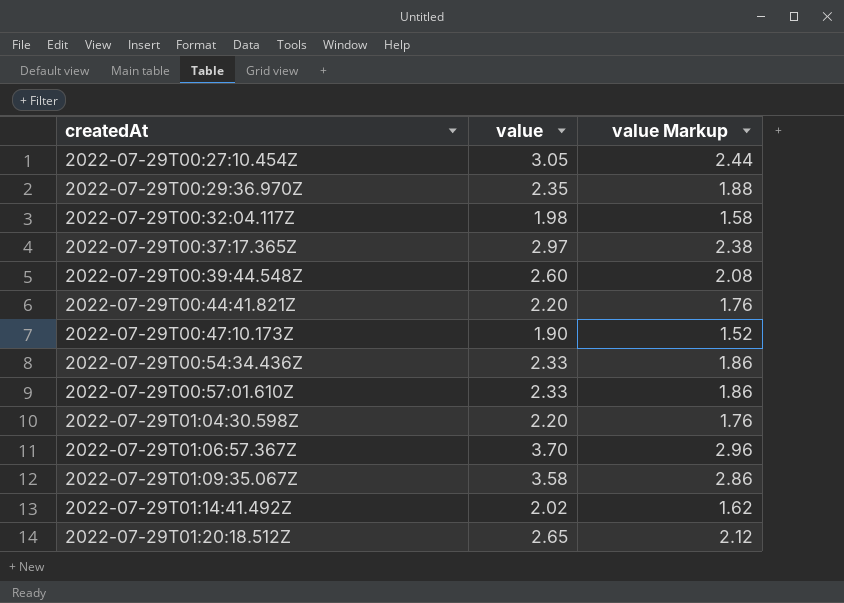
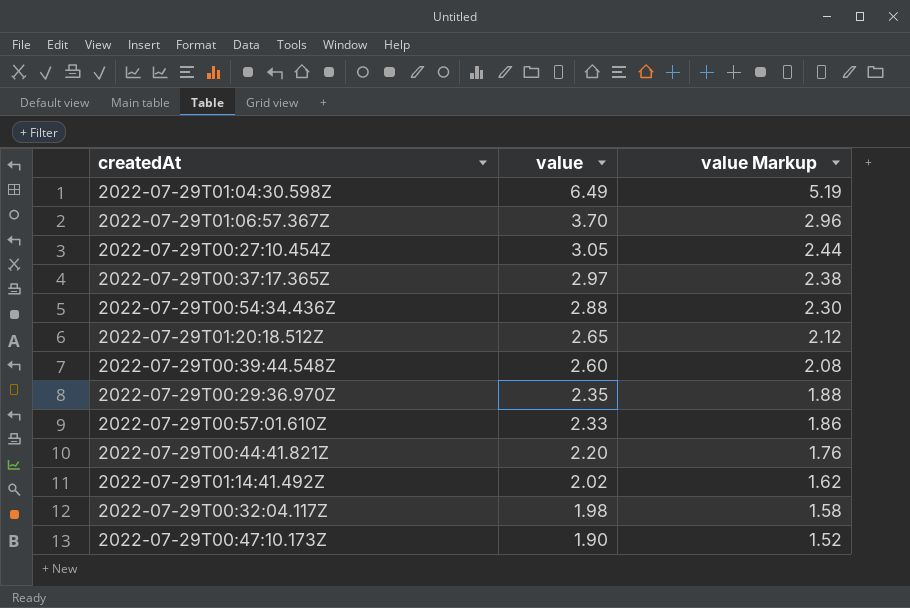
row order: createdAt ascending -> value descending
row 2022-07-29T01:09:35.067Z: 3.58 | 2.86 -> none
2022-07-29T01:04:30.598Z | value: 2.20 -> 6.49
2022-07-29T01:04:30.598Z | value Markup: 1.76 -> 5.19
2022-07-29T00:54:34.436Z | value: 2.33 -> 2.88
2022-07-29T00:54:34.436Z | value Markup: 1.86 -> 2.30

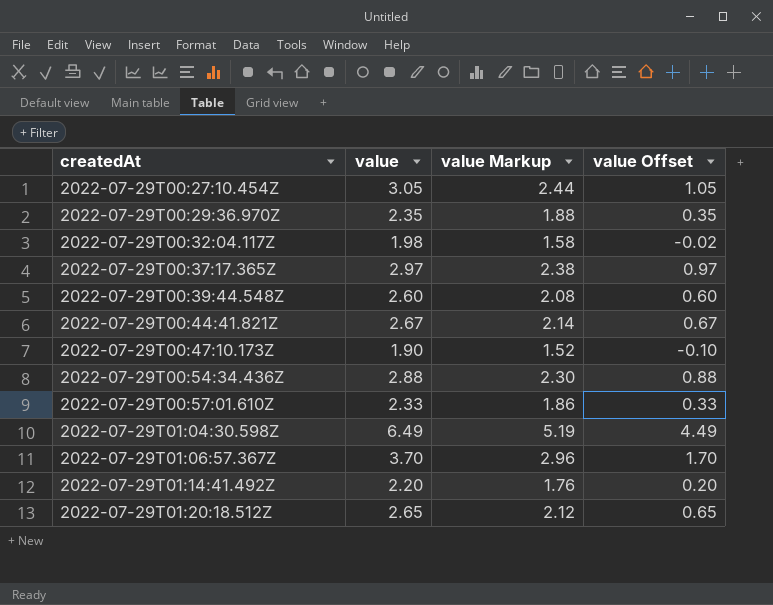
row order: value descending -> createdAt ascending
column value Offset | formula: none -> [value] - 2
2022-07-29T00:44:41.821Z | value: 2.20 -> 2.67
2022-07-29T00:44:41.821Z | value Markup: 1.76 -> 2.14
2022-07-29T01:14:41.492Z | value: 2.02 -> 2.20
2022-07-29T01:14:41.492Z | value Markup: 1.62 -> 1.76

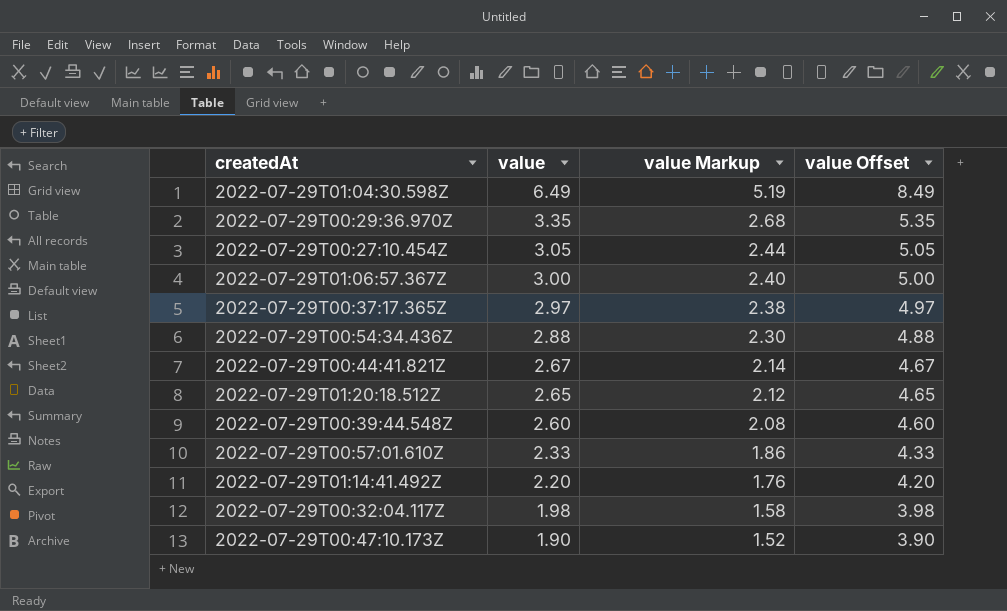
row order: createdAt ascending -> value descending
column value Offset | formula: [value] - 2 -> [value] + 2
2022-07-29T00:29:36.970Z | value: 2.35 -> 3.35
2022-07-29T00:29:36.970Z | value Markup: 1.88 -> 2.68
2022-07-29T01:06:57.367Z | value: 3.70 -> 3.00
2022-07-29T01:06:57.367Z | value Markup: 2.96 -> 2.40

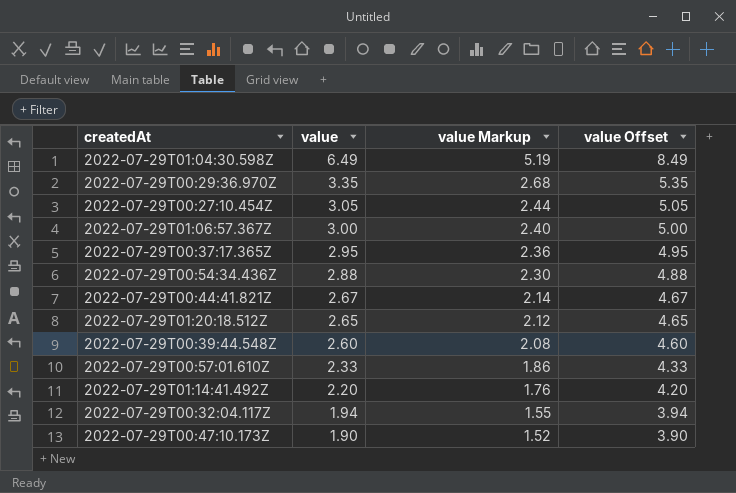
2022-07-29T00:37:17.365Z | value: 2.97 -> 2.95
2022-07-29T00:37:17.365Z | value Markup: 2.38 -> 2.36
2022-07-29T00:37:17.365Z | value Offset: 4.97 -> 4.95
2022-07-29T00:32:04.117Z | value: 1.98 -> 1.94
2022-07-29T00:32:04.117Z | value Markup: 1.58 -> 1.55
2022-07-29T00:32:04.117Z | value Offset: 3.98 -> 3.94

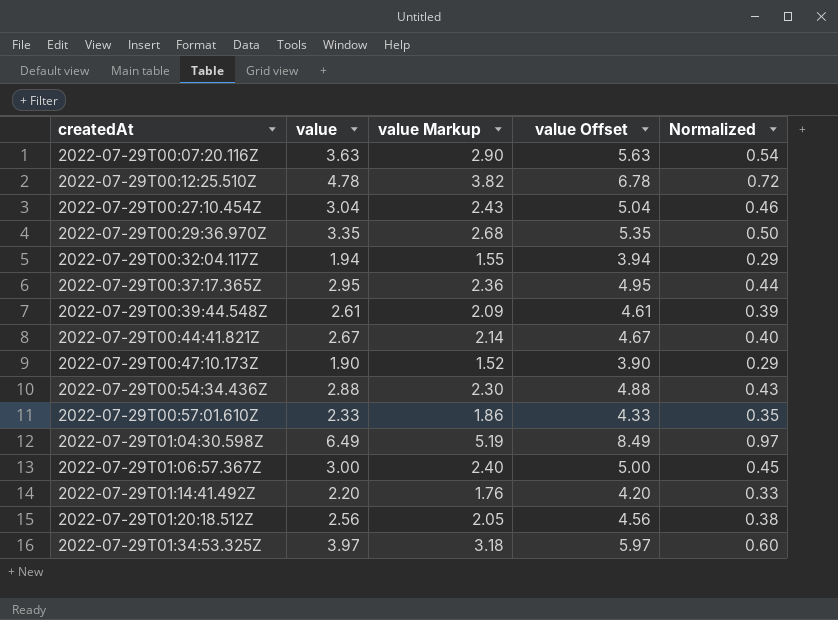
row order: value descending -> createdAt ascending
column Normalized | formula: none -> [value] * 0.15
row 2022-07-29T00:07:20.116Z: none -> 3.63 | 2.90 | 5.63 | 0.54
row 2022-07-29T00:12:25.510Z: none -> 4.78 | 3.82 | 6.78 | 0.72
2022-07-29T00:27:10.454Z | value: 3.05 -> 3.04
2022-07-29T00:27:10.454Z | value Markup: 2.44 -> 2.43
2022-07-29T00:27:10.454Z | value Offset: 5.05 -> 5.04
2022-07-29T00:39:44.548Z | value: 2.60 -> 2.61
2022-07-29T00:39:44.548Z | value Markup: 2.08 -> 2.09
2022-07-29T00:39:44.548Z | value Offset: 4.60 -> 4.61
2022-07-29T01:20:18.512Z | value: 2.65 -> 2.56
2022-07-29T01:20:18.512Z | value Markup: 2.12 -> 2.05
2022-07-29T01:20:18.512Z | value Offset: 4.65 -> 4.56
row 2022-07-29T01:34:53.325Z: none -> 3.97 | 3.18 | 5.97 | 0.60

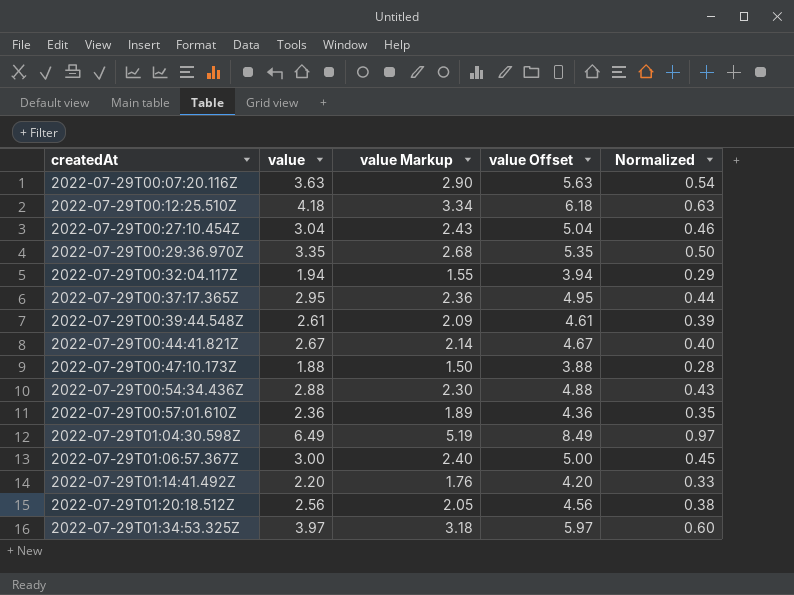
2022-07-29T00:12:25.510Z | value: 4.78 -> 4.18
2022-07-29T00:12:25.510Z | value Markup: 3.82 -> 3.34
2022-07-29T00:12:25.510Z | value Offset: 6.78 -> 6.18
2022-07-29T00:12:25.510Z | Normalized: 0.72 -> 0.63
2022-07-29T00:47:10.173Z | value: 1.90 -> 1.88
2022-07-29T00:47:10.173Z | value Markup: 1.52 -> 1.50
2022-07-29T00:47:10.173Z | value Offset: 3.90 -> 3.88
2022-07-29T00:47:10.173Z | Normalized: 0.29 -> 0.28
2022-07-29T00:57:01.610Z | value: 2.33 -> 2.36
2022-07-29T00:57:01.610Z | value Markup: 1.86 -> 1.89
2022-07-29T00:57:01.610Z | value Offset: 4.33 -> 4.36

